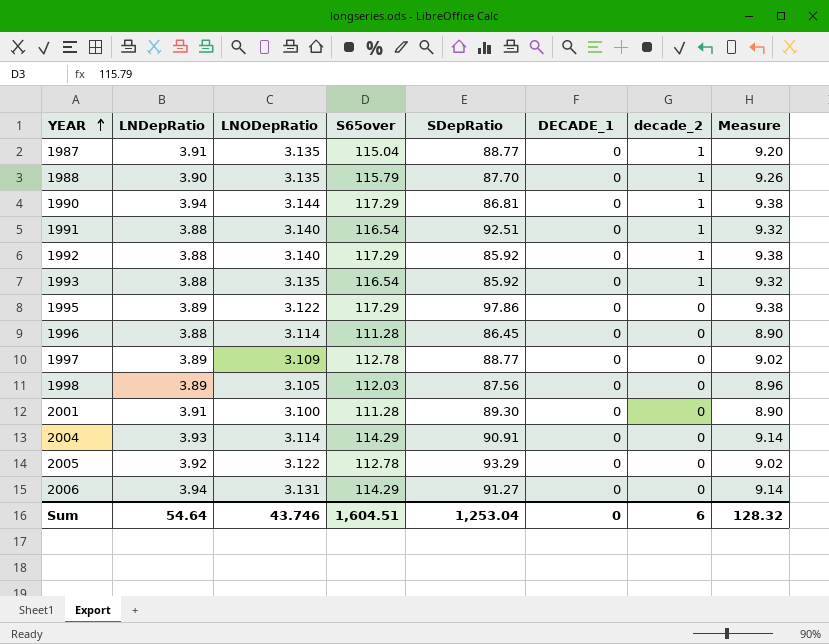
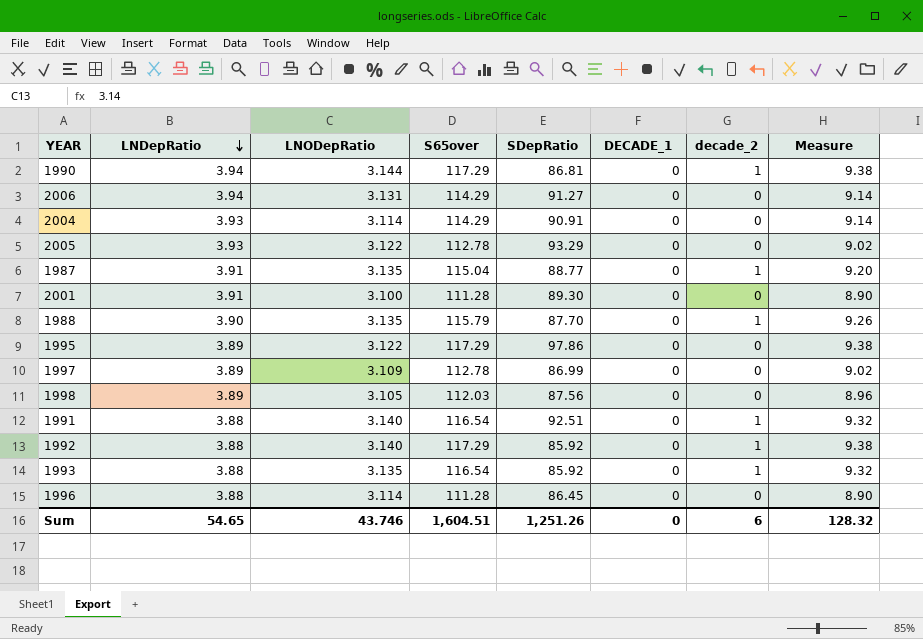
row order: YEAR ascending -> LNDepRatio descending
2005 | LNDepRatio: 3.92 -> 3.93
1997 | SDepRatio: 88.77 -> 86.99
Sum | LNDepRatio: 54.64 -> 54.65
Sum | SDepRatio: 1,253.04 -> 1,251.26

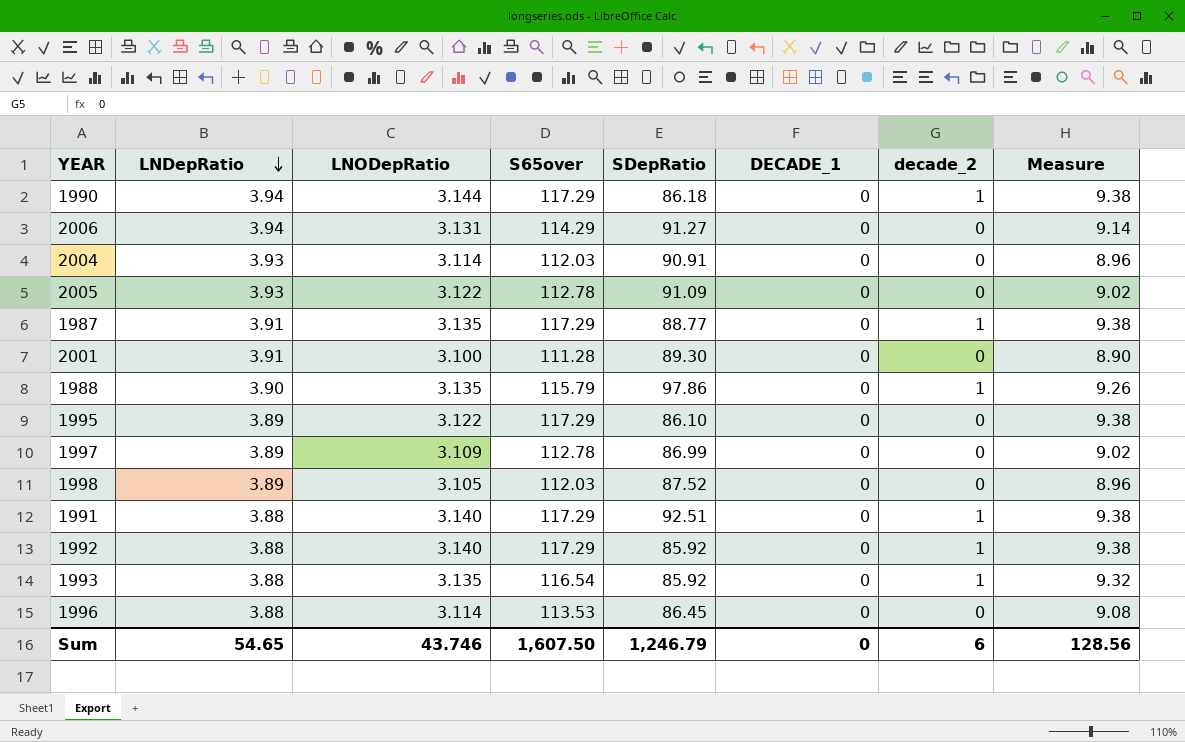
1990 | SDepRatio: 86.81 -> 86.18
2004 | S65over: 114.29 -> 112.03
2004 | Measure: 9.14 -> 8.96
2005 | SDepRatio: 93.29 -> 91.09
1987 | S65over: 115.04 -> 117.29
1987 | Measure: 9.20 -> 9.38
1988 | SDepRatio: 87.70 -> 97.86
1995 | SDepRatio: 97.86 -> 86.10
1998 | SDepRatio: 87.56 -> 87.52
1991 | S65over: 116.54 -> 117.29
1991 | Measure: 9.32 -> 9.38
1996 | S65over: 111.28 -> 113.53
1996 | Measure: 8.90 -> 9.08
Sum | S65over: 1,604.51 -> 1,607.50
Sum | SDepRatio: 1,251.26 -> 1,246.79
Sum | Measure: 128.32 -> 128.56

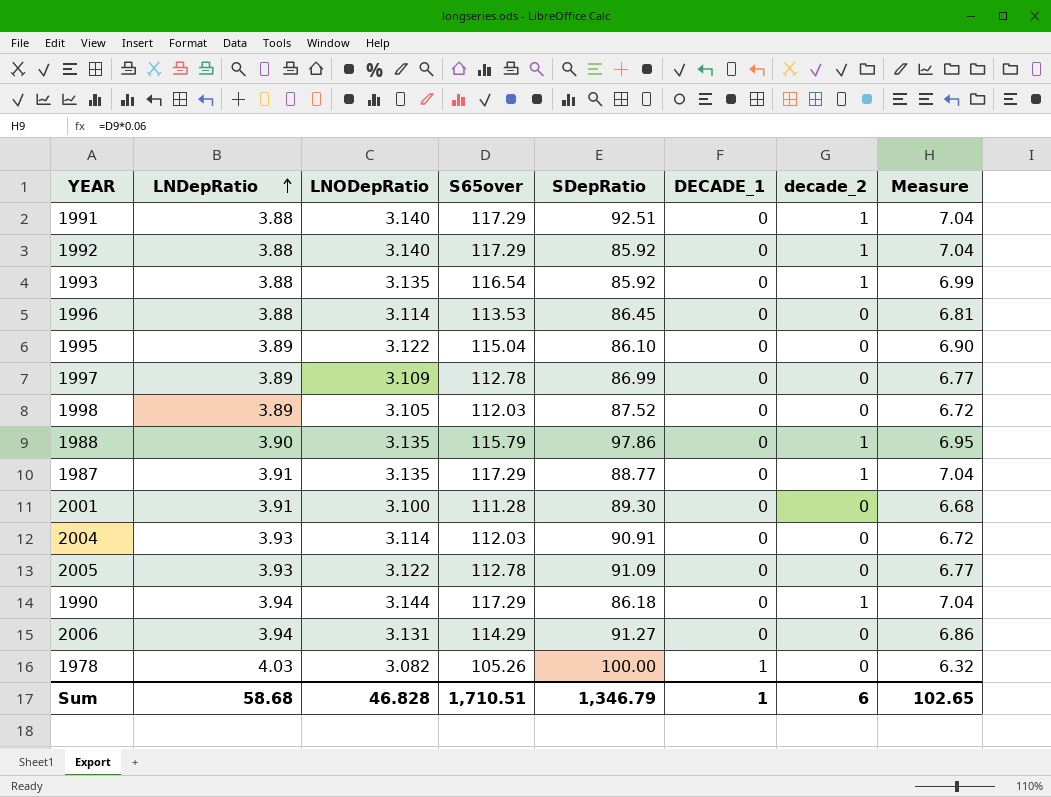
row order: LNDepRatio descending -> LNDepRatio ascending
column Measure | formula: [S65over] * 0.08 -> [S65over] * 0.06
1995 | S65over: 117.29 -> 115.04
row 1978: none -> 4.03 | 3.082 | 105.26 | 100.00 | 1 | 0 | 6.32
Sum | LNDepRatio: 54.65 -> 58.68
Sum | LNODepRatio: 43.746 -> 46.828
Sum | S65over: 1,607.50 -> 1,710.51
Sum | SDepRatio: 1,246.79 -> 1,346.79
Sum | DECADE_1: 0 -> 1
Sum | Measure: 128.56 -> 102.65

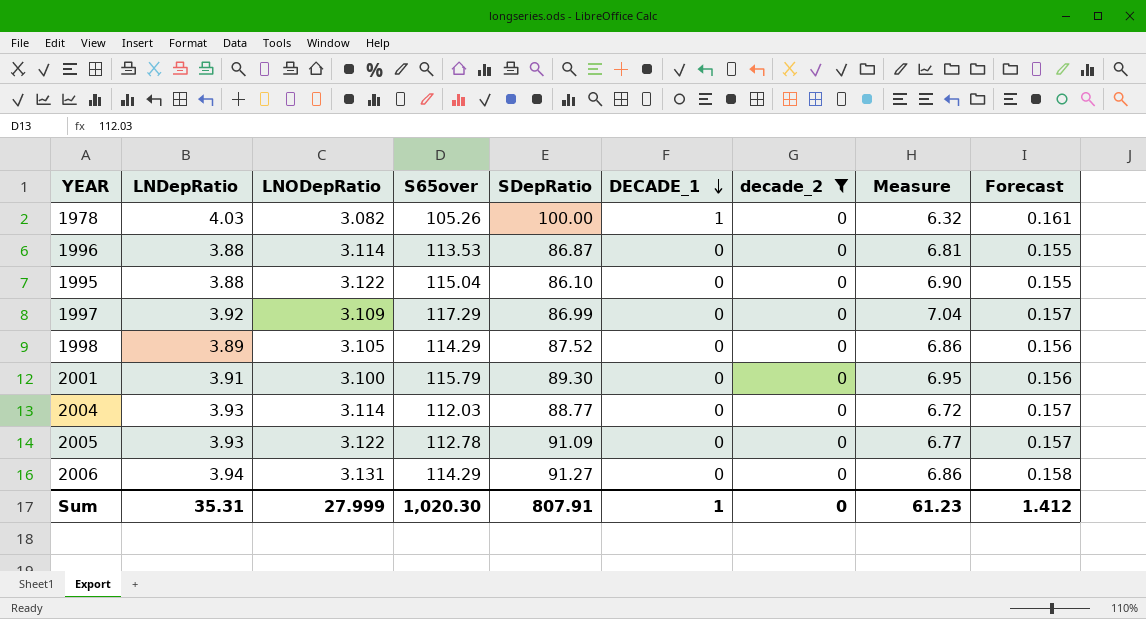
filter: none -> decade_2 = 0
row order: LNDepRatio ascending -> DECADE_1 descending
column Forecast | formula: none -> [LNDepRatio] * 0.04
1996 | SDepRatio: 86.45 -> 86.87
1995 | LNDepRatio: 3.89 -> 3.88
1997 | LNDepRatio: 3.89 -> 3.92
1997 | S65over: 112.78 -> 117.29
1997 | Measure: 6.77 -> 7.04
1998 | S65over: 112.03 -> 114.29
1998 | Measure: 6.72 -> 6.86
2001 | S65over: 111.28 -> 115.79
2001 | Measure: 6.68 -> 6.95
2004 | SDepRatio: 90.91 -> 88.77
Sum | LNDepRatio: 58.68 -> 35.31
Sum | LNODepRatio: 46.828 -> 27.999
Sum | S65over: 1,710.51 -> 1,020.30
Sum | SDepRatio: 1,346.79 -> 807.91
Sum | decade_2: 6 -> 0
Sum | Measure: 102.65 -> 61.23

